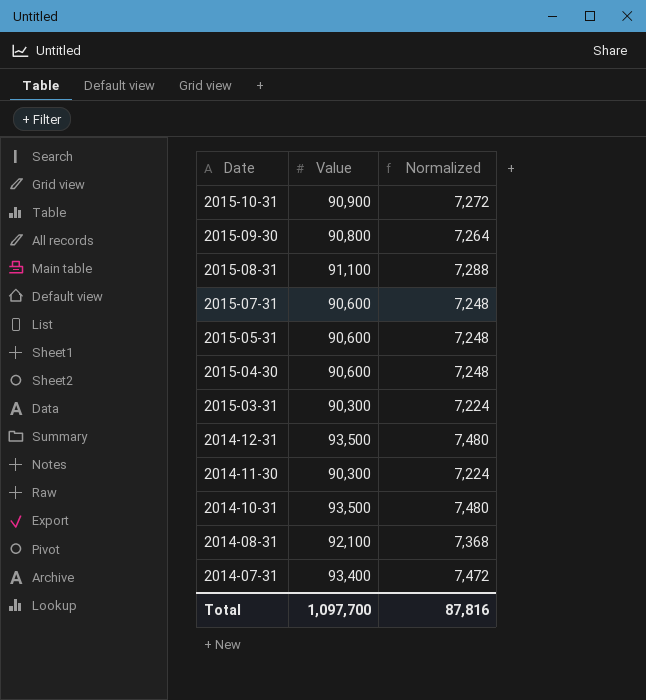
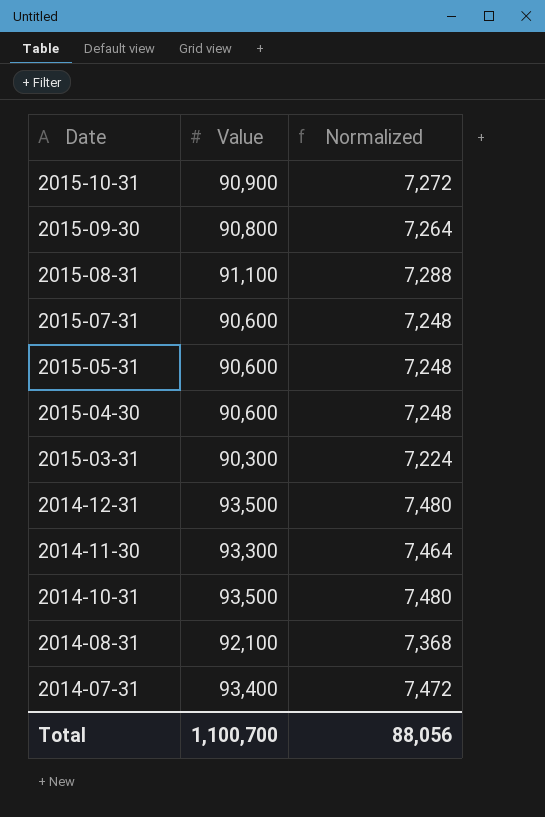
2014-11-30 | Value: 90,300 -> 93,300
2014-11-30 | Normalized: 7,224 -> 7,464
Total | Value: 1,097,700 -> 1,100,700
Total | Normalized: 87,816 -> 88,056

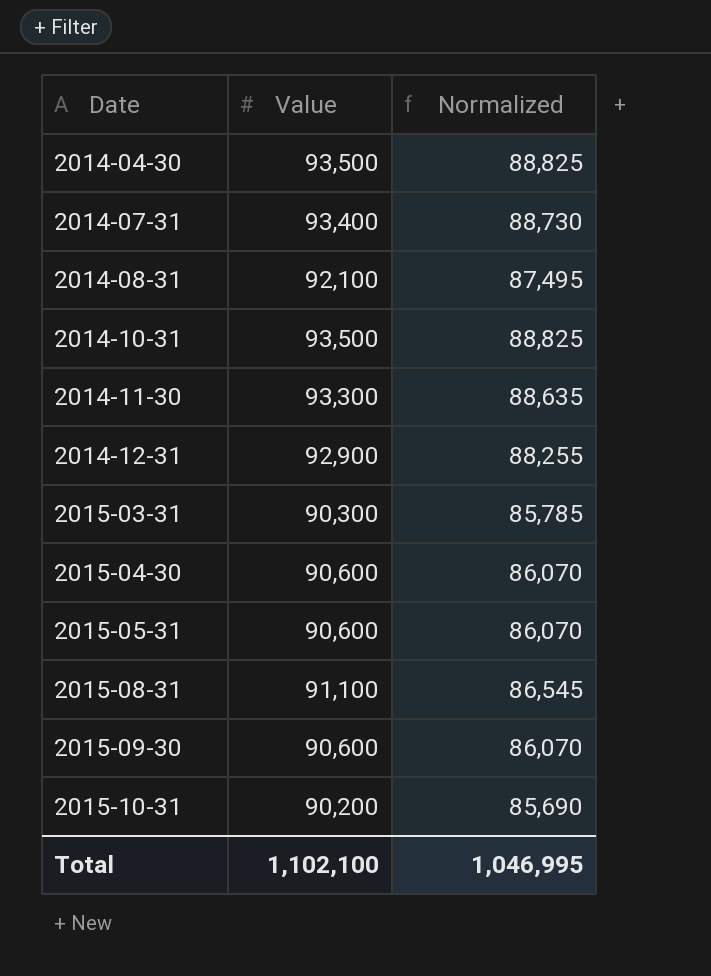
row order: Date descending -> Date ascending
column Normalized | formula: [Value] * 0.08 -> [Value] * 0.95
row 2015-07-31: 90,600 | 7,248 -> none
row 2014-04-30: none -> 93,500 | 88,825
2014-12-31 | Value: 93,500 -> 92,900
2015-09-30 | Value: 90,800 -> 90,600
2015-10-31 | Value: 90,900 -> 90,200
Total | Value: 1,100,700 -> 1,102,100
Total | Normalized: 88,056 -> 1,046,995

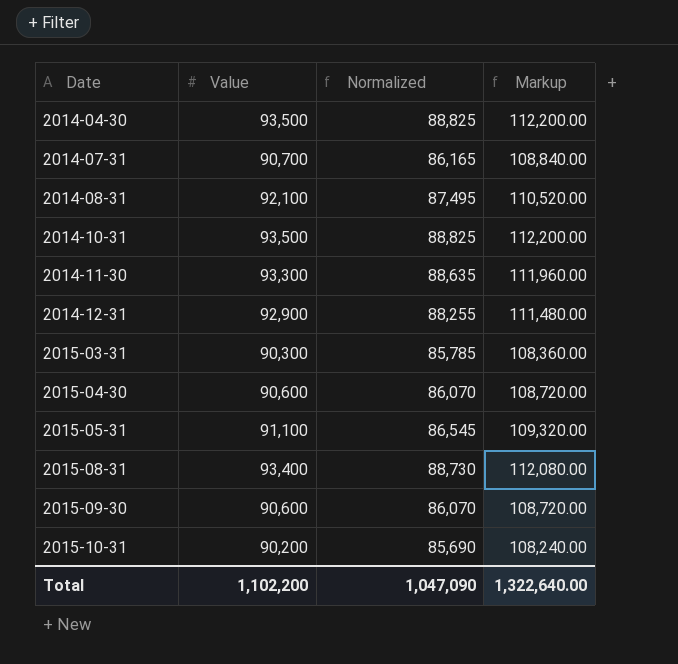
column Markup | formula: none -> [Value] * 1.2
2014-07-31 | Value: 93,400 -> 90,700
2014-07-31 | Normalized: 88,730 -> 86,165
2015-05-31 | Value: 90,600 -> 91,100
2015-05-31 | Normalized: 86,070 -> 86,545
2015-08-31 | Value: 91,100 -> 93,400
2015-08-31 | Normalized: 86,545 -> 88,730
Total | Value: 1,102,100 -> 1,102,200
Total | Normalized: 1,046,995 -> 1,047,090

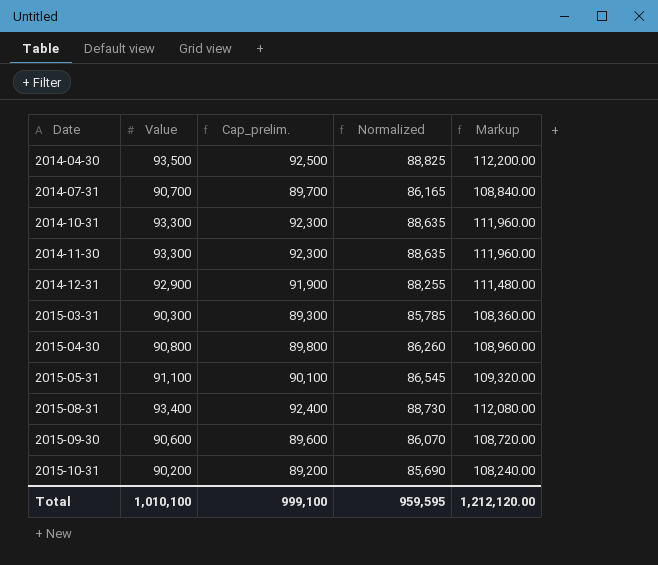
column Cap_prelim. | formula: none -> [Value] - 1000
row 2014-08-31: 92,100 | 87,495 | 110,520.00 -> none
2014-10-31 | Value: 93,500 -> 93,300
2014-10-31 | Normalized: 88,825 -> 88,635
2014-10-31 | Markup: 112,200.00 -> 111,960.00
2015-04-30 | Value: 90,600 -> 90,800
2015-04-30 | Normalized: 86,070 -> 86,260
2015-04-30 | Markup: 108,720.00 -> 108,960.00
Total | Value: 1,102,200 -> 1,010,100
Total | Normalized: 1,047,090 -> 959,595
Total | Markup: 1,322,640.00 -> 1,212,120.00

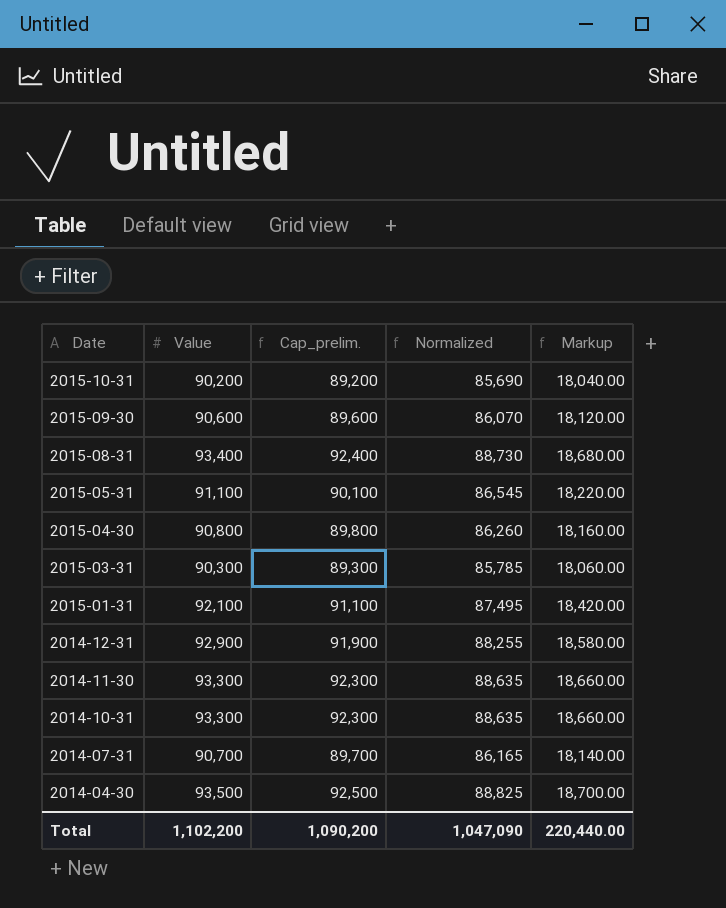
row order: Date ascending -> Date descending
column Markup | formula: [Value] * 1.2 -> [Value] * 0.2
row 2015-01-31: none -> 92,100 | 91,100 | 87,495 | 18,420.00
Total | Value: 1,010,100 -> 1,102,200
Total | Cap_prelim.: 999,100 -> 1,090,200
Total | Normalized: 959,595 -> 1,047,090
Total | Markup: 1,212,120.00 -> 220,440.00

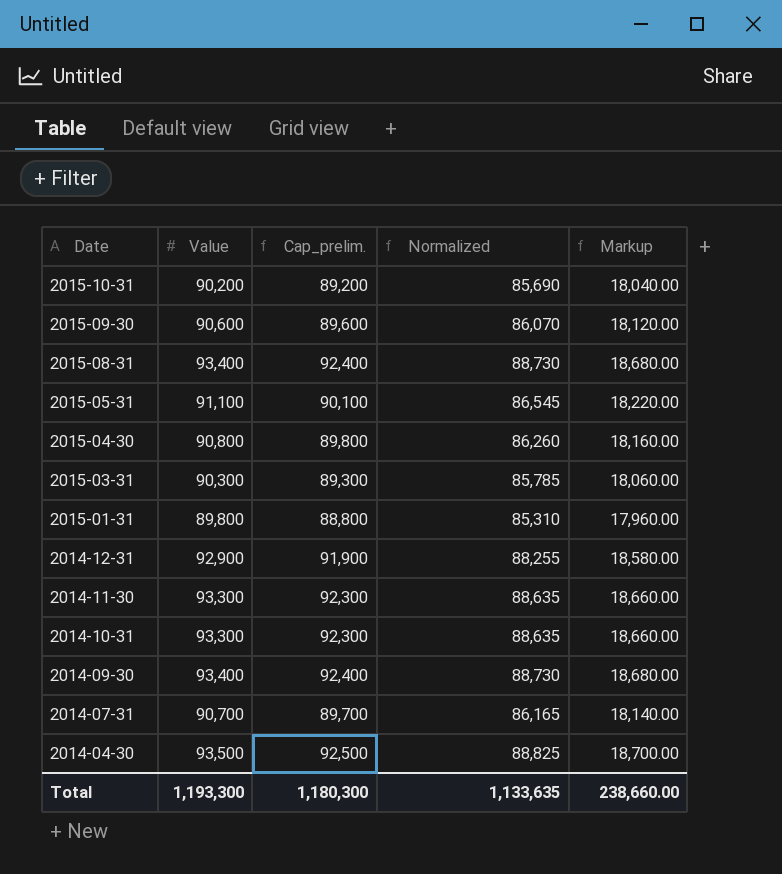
2015-01-31 | Value: 92,100 -> 89,800
2015-01-31 | Cap_prelim.: 91,100 -> 88,800
2015-01-31 | Normalized: 87,495 -> 85,310
2015-01-31 | Markup: 18,420.00 -> 17,960.00
row 2014-09-30: none -> 93,400 | 92,400 | 88,730 | 18,680.00
Total | Value: 1,102,200 -> 1,193,300
Total | Cap_prelim.: 1,090,200 -> 1,180,300
Total | Normalized: 1,047,090 -> 1,133,635
Total | Markup: 220,440.00 -> 238,660.00

